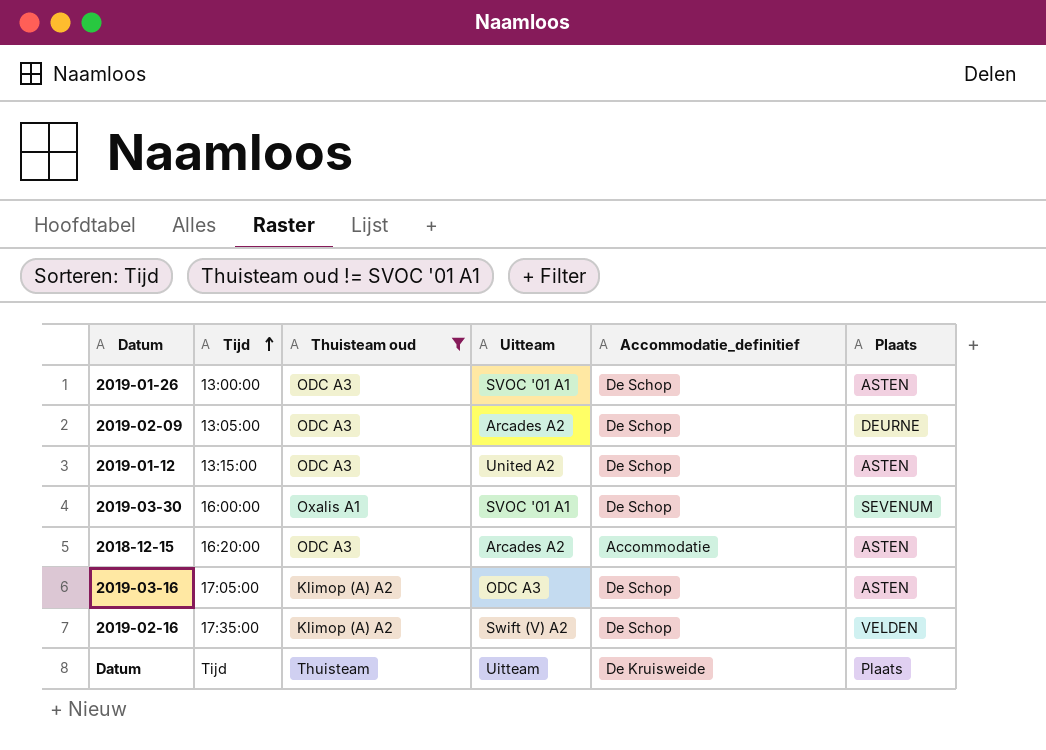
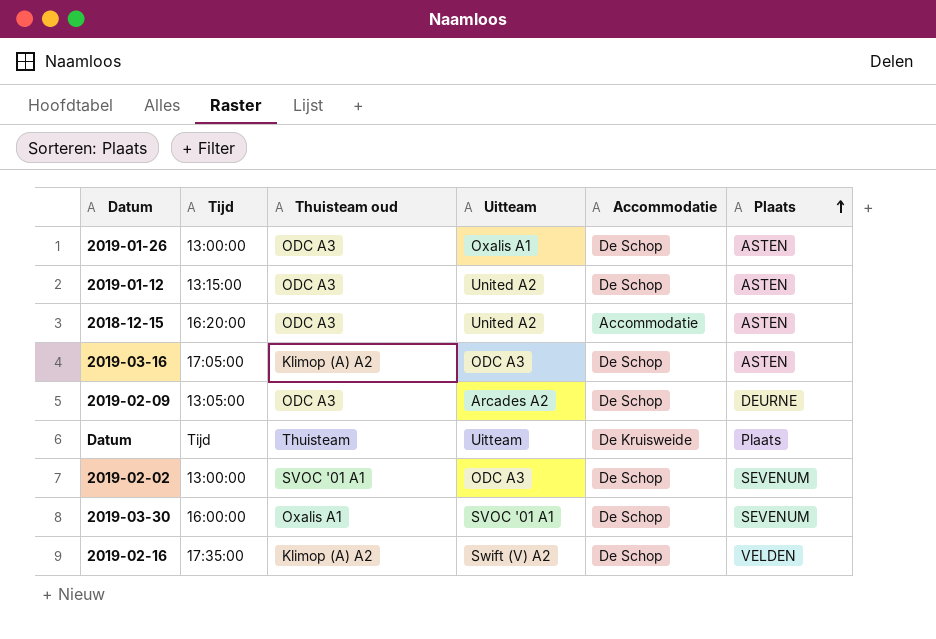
filter: Thuisteam oud != SVOC '01 A1 -> none
row order: Tijd ascending -> Plaats ascending
column name: Accommodatie_definitief -> Accommodatie
2019-01-26 | Uitteam: SVOC '01 A1 -> Oxalis A1
2018-12-15 | Uitteam: Arcades A2 -> United A2

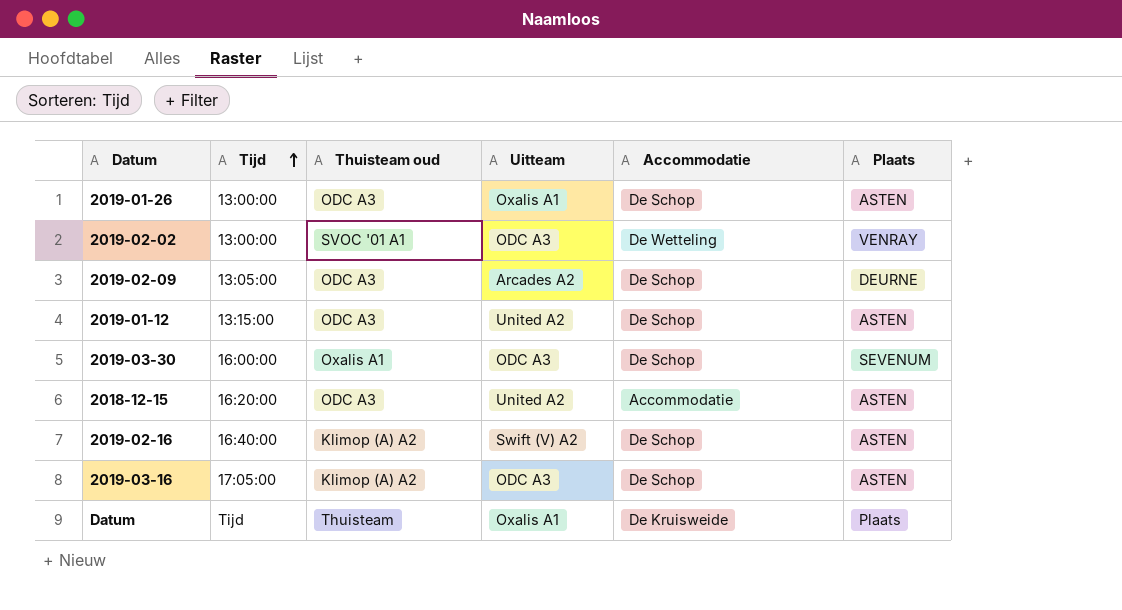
row order: Plaats ascending -> Tijd ascending
2019-02-02 | Accommodatie: De Schop -> De Wetteling
2019-02-02 | Plaats: SEVENUM -> VENRAY
2019-03-30 | Uitteam: SVOC '01 A1 -> ODC A3
2019-02-16 | Tijd: 17:35:00 -> 16:40:00
2019-02-16 | Plaats: VELDEN -> ASTEN
Datum | Uitteam: Uitteam -> Oxalis A1

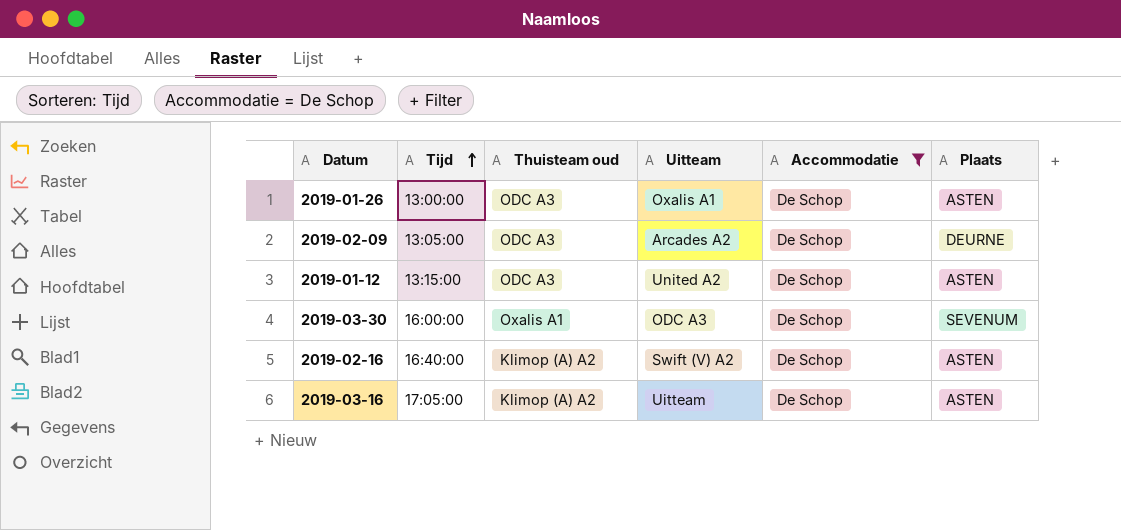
filter: none -> Accommodatie = De Schop
2019-03-16 | Uitteam: ODC A3 -> Uitteam

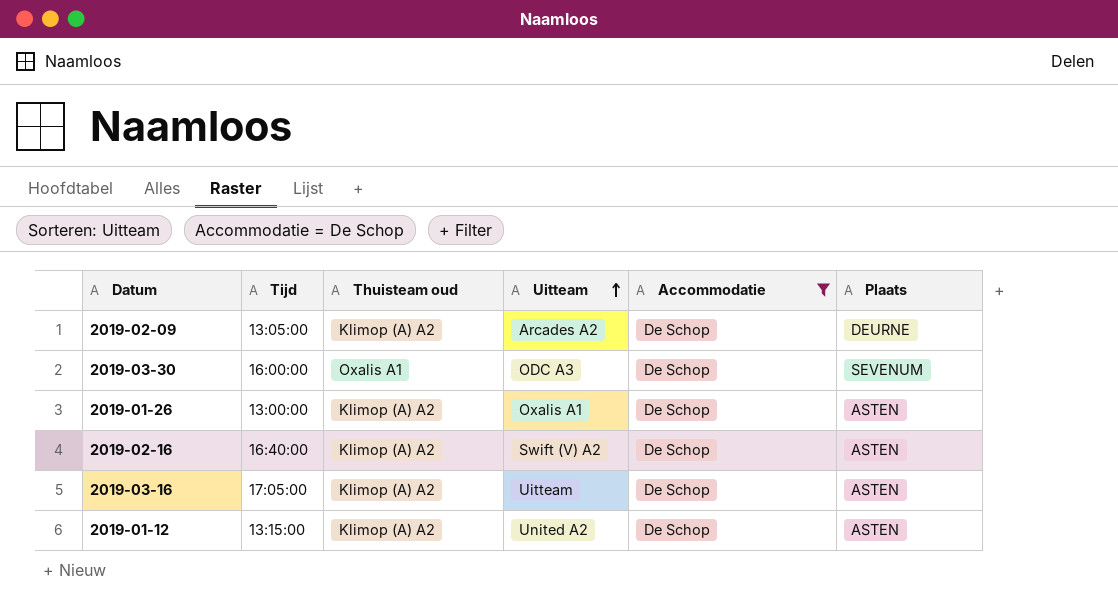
row order: Tijd ascending -> Uitteam ascending
2019-02-09 | Thuisteam oud: ODC A3 -> Klimop (A) A2
2019-01-26 | Thuisteam oud: ODC A3 -> Klimop (A) A2
2019-01-12 | Thuisteam oud: ODC A3 -> Klimop (A) A2

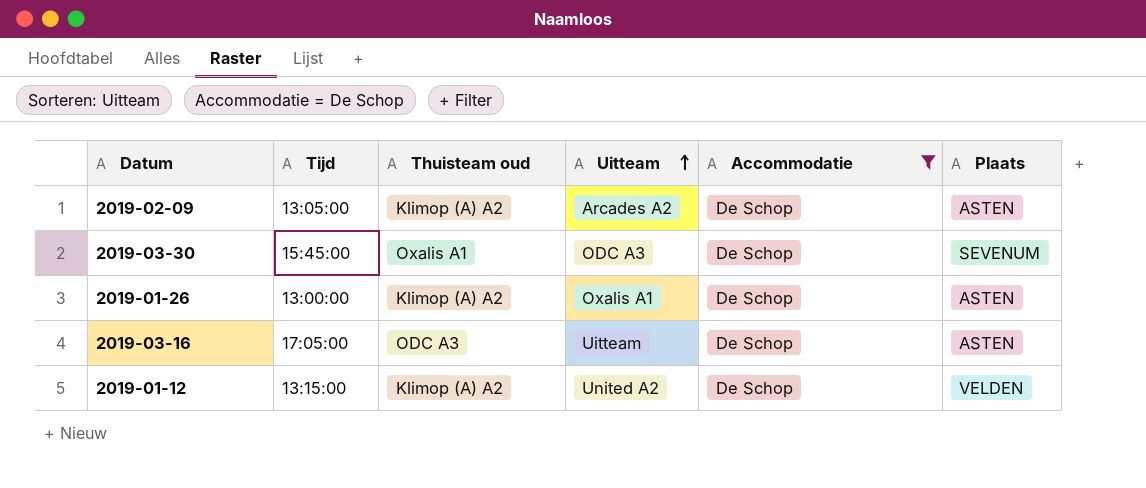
row 2019-02-16: 16:40:00 | Klimop (A) A2 | Swift (V) A2 | De Schop | ASTEN -> none
2019-02-09 | Plaats: DEURNE -> ASTEN
2019-03-30 | Tijd: 16:00:00 -> 15:45:00
2019-03-16 | Thuisteam oud: Klimop (A) A2 -> ODC A3
2019-01-12 | Plaats: ASTEN -> VELDEN

